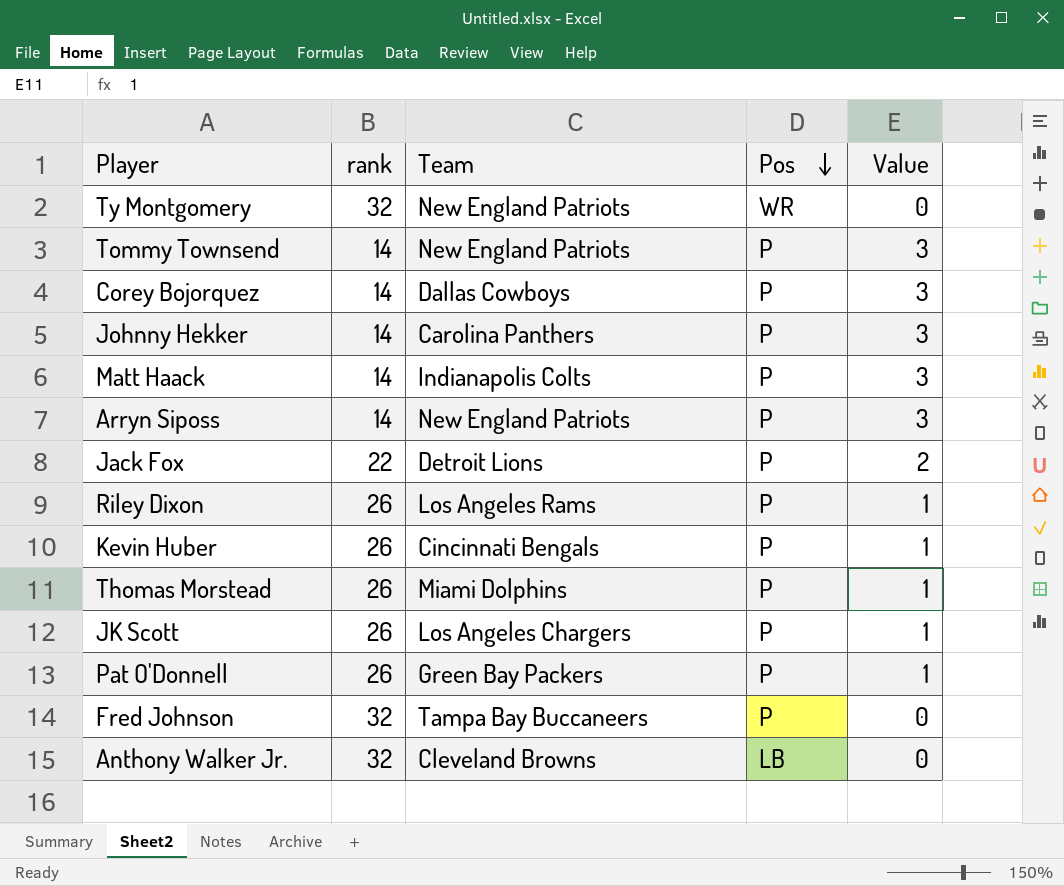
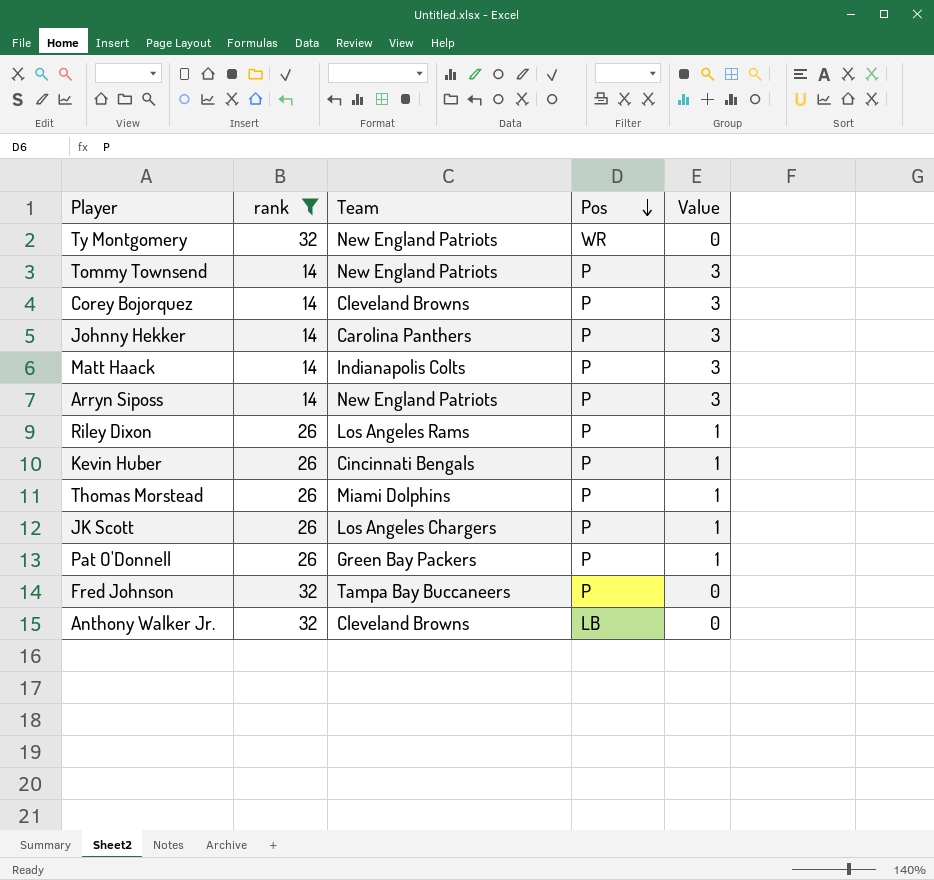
filter: none -> rank != 22
Corey Bojorquez | Team: Dallas Cowboys -> Cleveland Browns

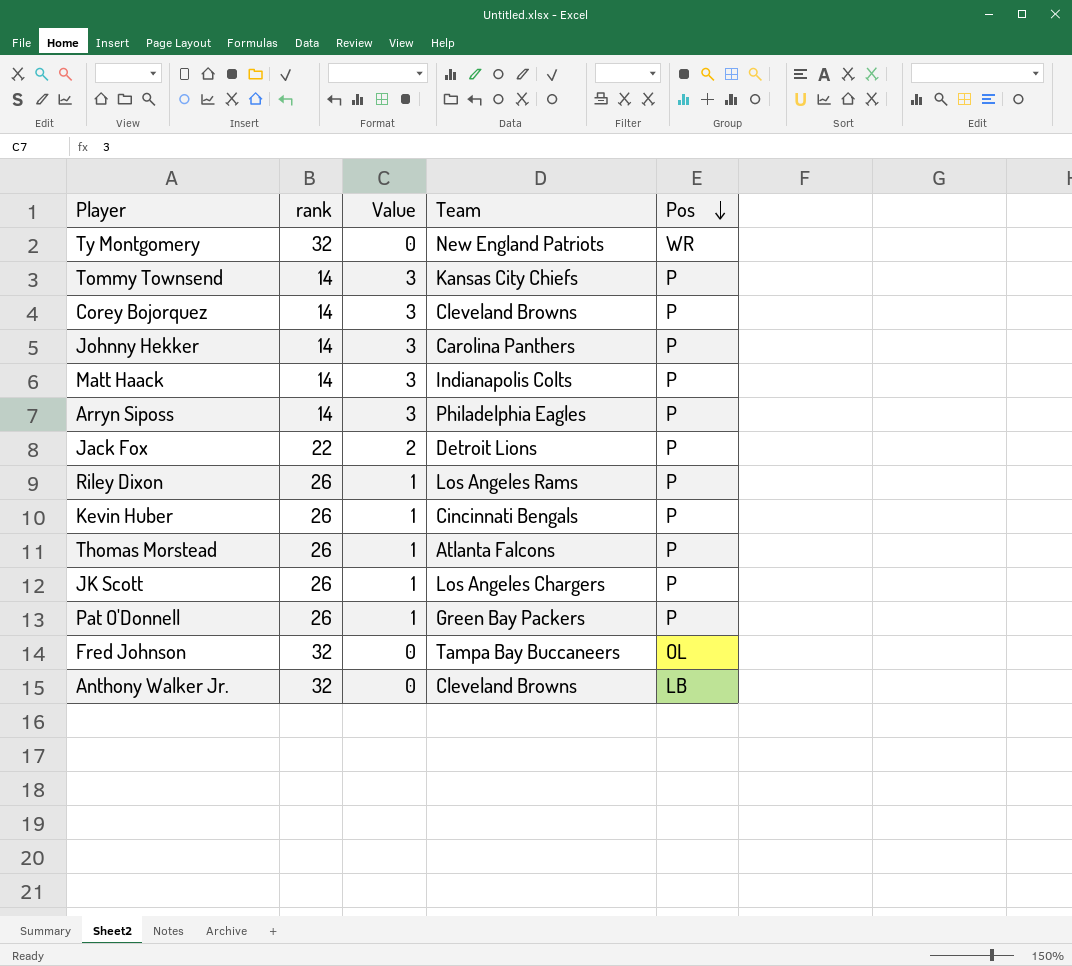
filter: rank != 22 -> none
column Value | position: 5 -> 3
Tommy Townsend | Team: New England Patriots -> Kansas City Chiefs
Arryn Siposs | Team: New England Patriots -> Philadelphia Eagles
Thomas Morstead | Team: Miami Dolphins -> Atlanta Falcons
Fred Johnson | Pos: P -> OL

